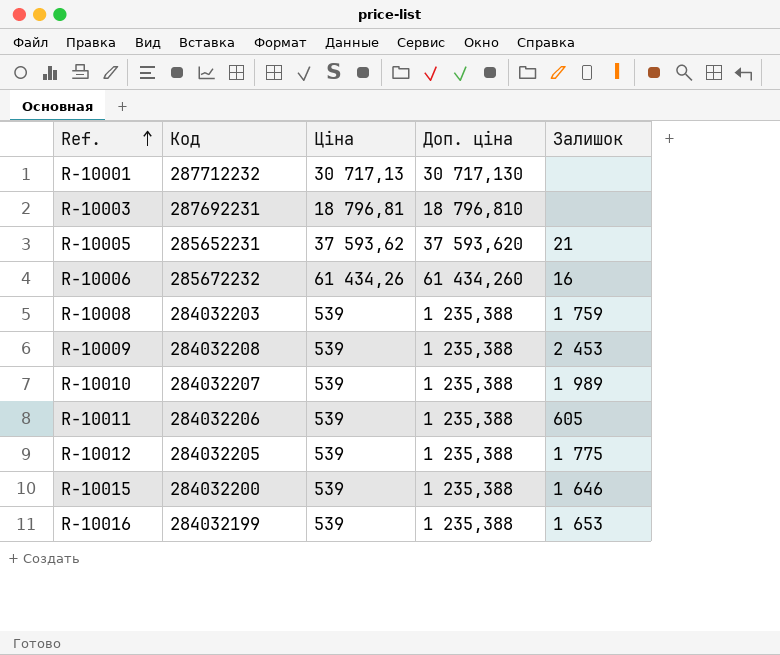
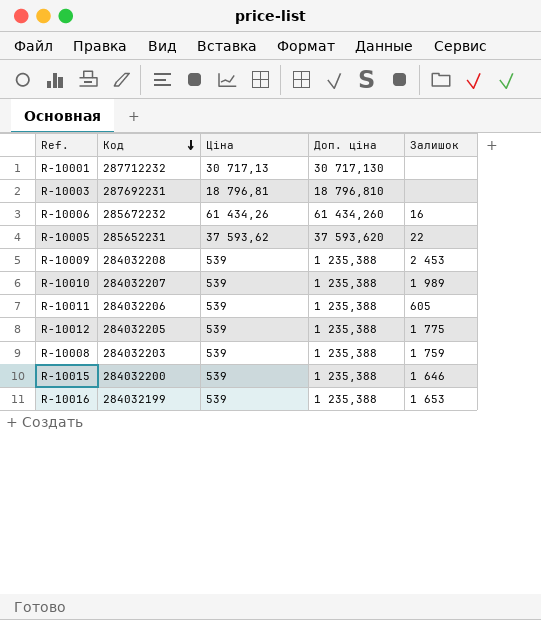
row order: Ref. ascending -> Код descending
R-10005 | Залишок: 21 -> 22

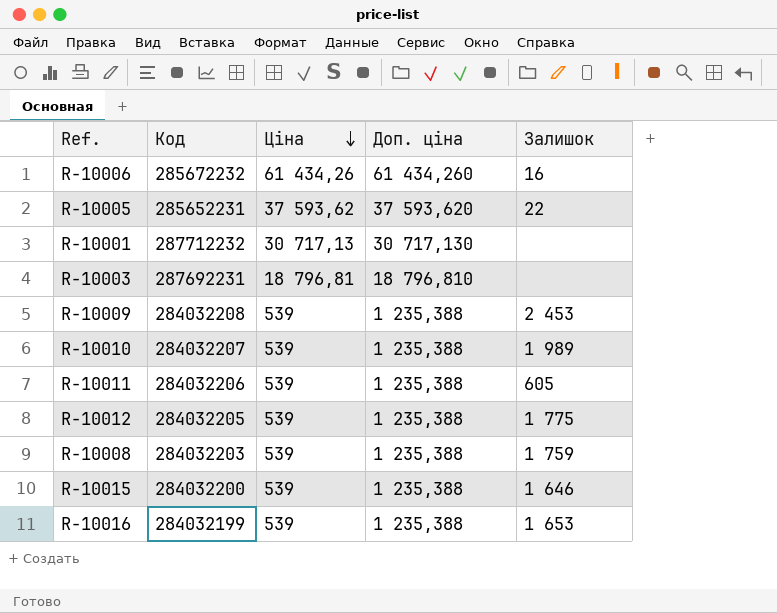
row order: Код descending -> Ціна descending

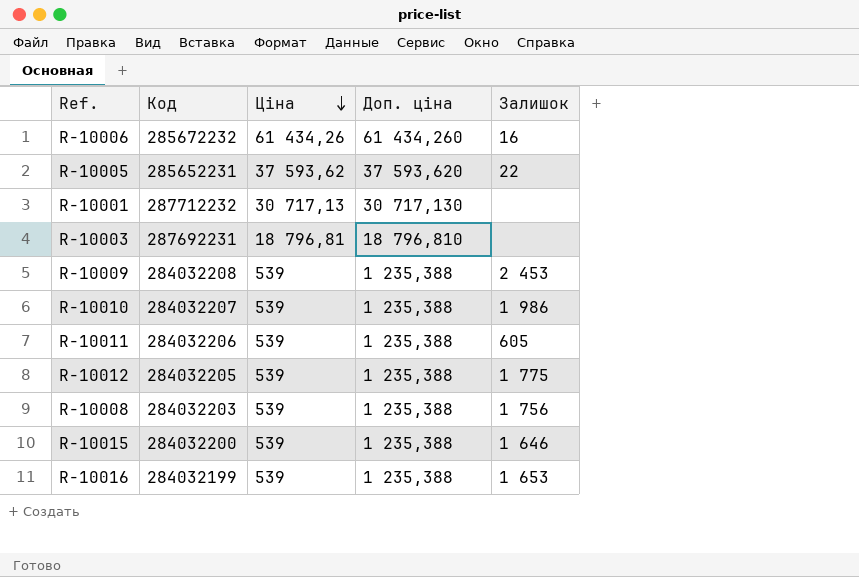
R-10010 | Залишок: 1 989 -> 1 986
R-10008 | Залишок: 1 759 -> 1 756

